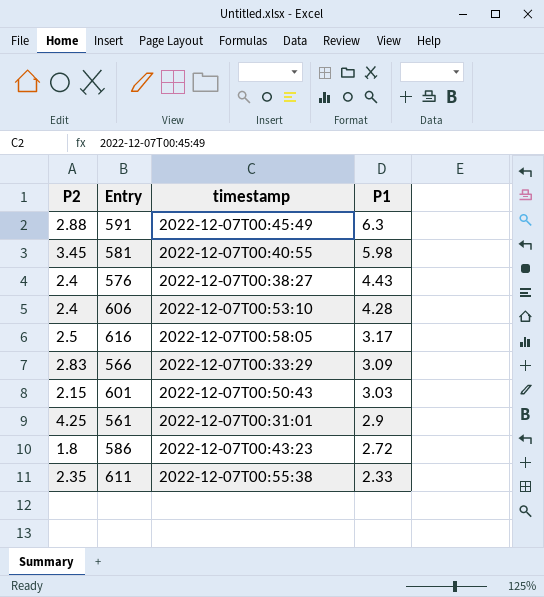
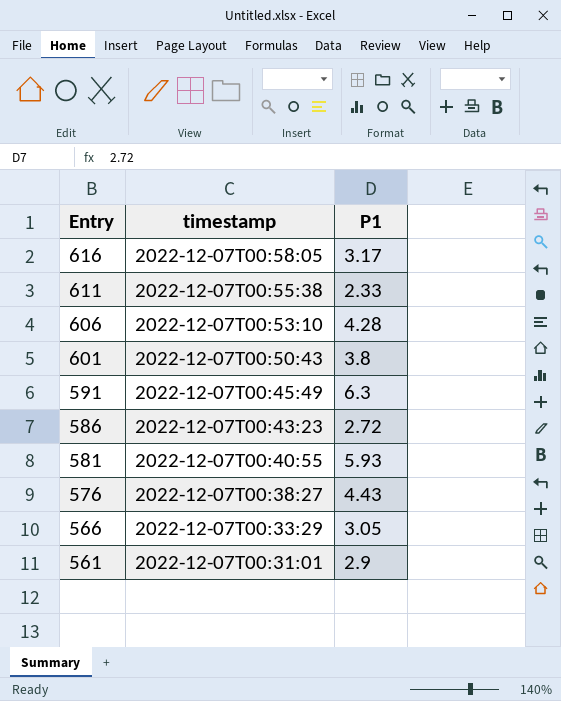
row order: P1 descending -> Entry descending
column P2 | position: 1 -> none
601 | P1: 3.03 -> 3.8
581 | P1: 5.98 -> 5.93
566 | P1: 3.09 -> 3.05

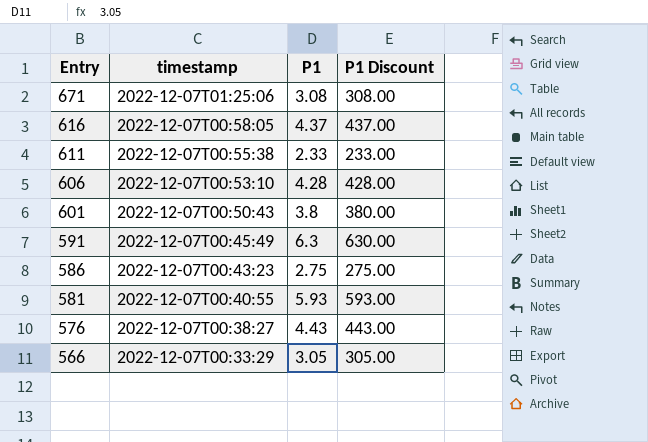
column P1 Discount | formula: none -> [P1] * 100
row 561: 2022-12-07T00:31:01 | 2.9 -> none
row 671: none -> 2022-12-07T01:25:06 | 3.08 | 308.00
616 | P1: 3.17 -> 4.37
586 | P1: 2.72 -> 2.75

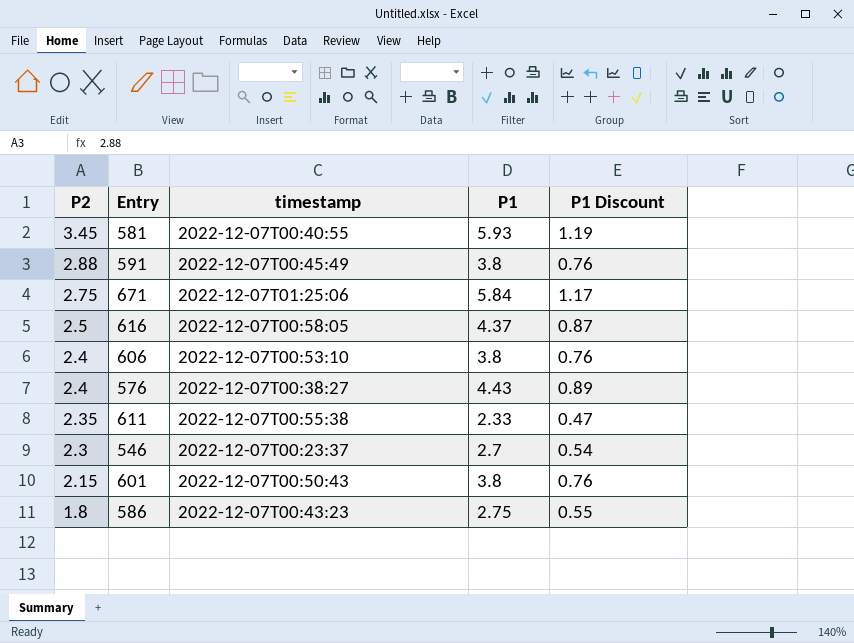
row order: Entry descending -> P2 descending
column P2 | position: none -> 1
column P1 Discount | formula: [P1] * 100 -> [P1] * 0.2
row 566: 2022-12-07T00:33:29 | 3.05 | 305.00 -> none
591 | P1: 6.3 -> 3.8
671 | P1: 3.08 -> 5.84
606 | P1: 4.28 -> 3.8
row 546: none -> 2.3 | 2022-12-07T00:23:37 | 2.7 | 0.54

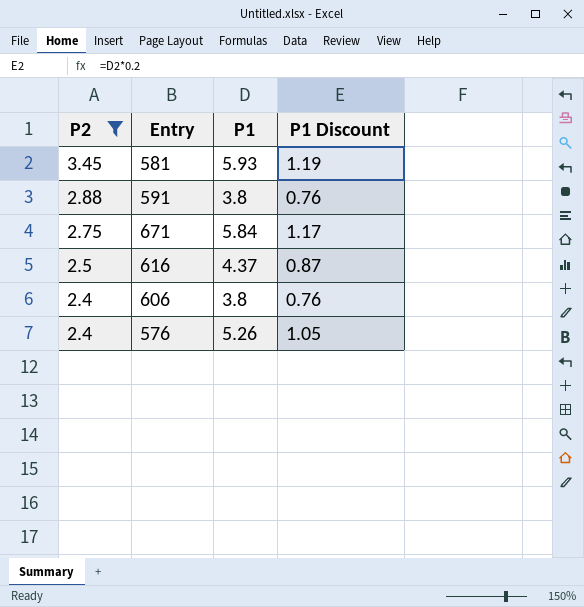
filter: none -> P2 >= 2.4
column timestamp | position: 3 -> none
576 | P1: 4.43 -> 5.26
576 | P1 Discount: 0.89 -> 1.05

